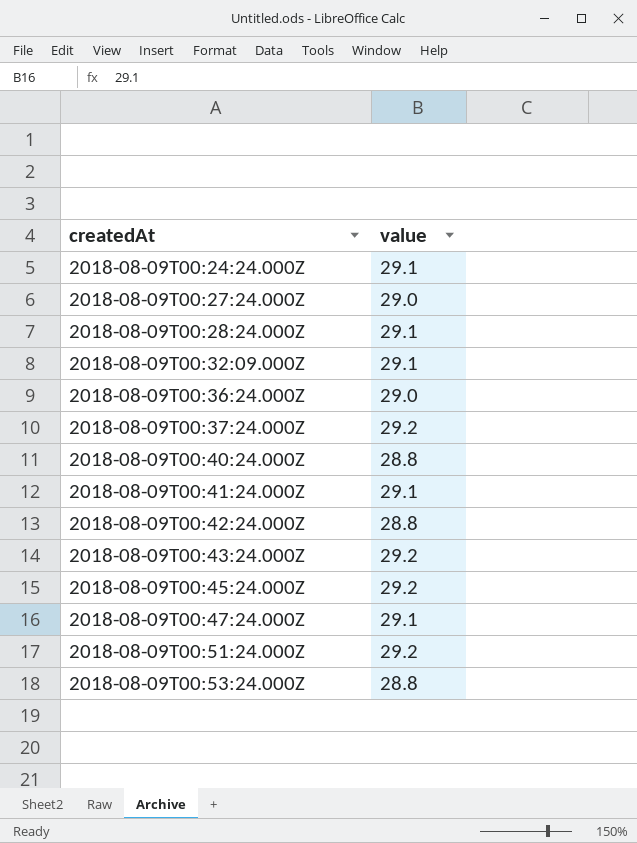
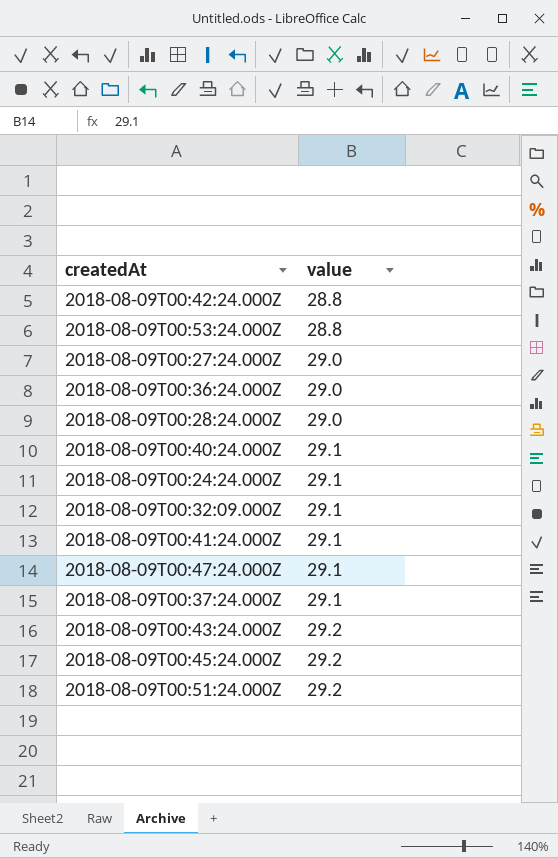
row order: createdAt ascending -> value ascending
2018-08-09T00:28:24.000Z | value: 29.1 -> 29.0
2018-08-09T00:40:24.000Z | value: 28.8 -> 29.1
2018-08-09T00:37:24.000Z | value: 29.2 -> 29.1

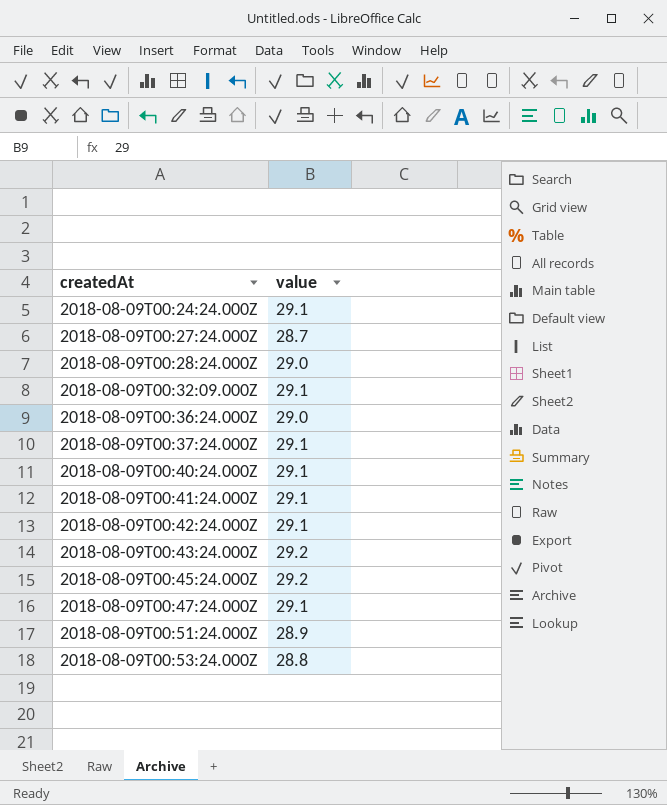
row order: value ascending -> createdAt ascending
2018-08-09T00:27:24.000Z | value: 29.0 -> 28.7
2018-08-09T00:42:24.000Z | value: 28.8 -> 29.1
2018-08-09T00:51:24.000Z | value: 29.2 -> 28.9

